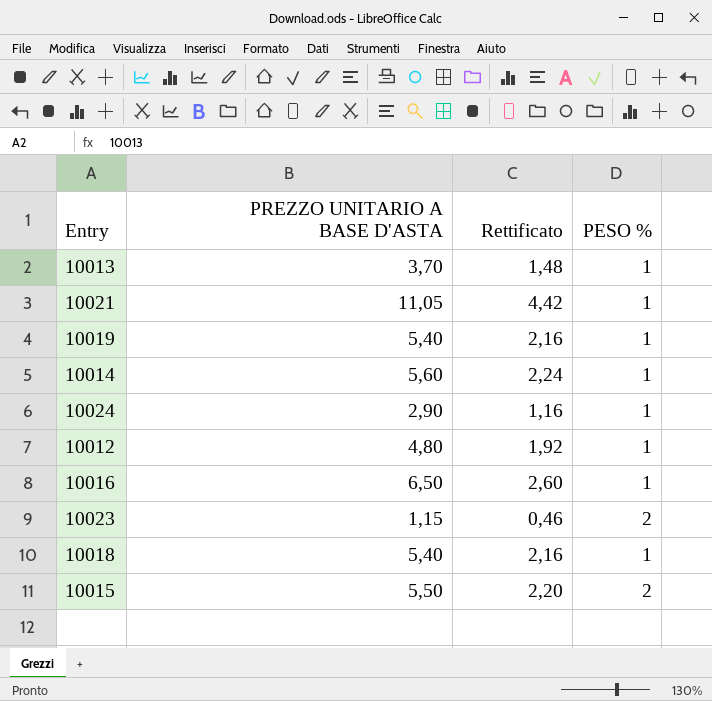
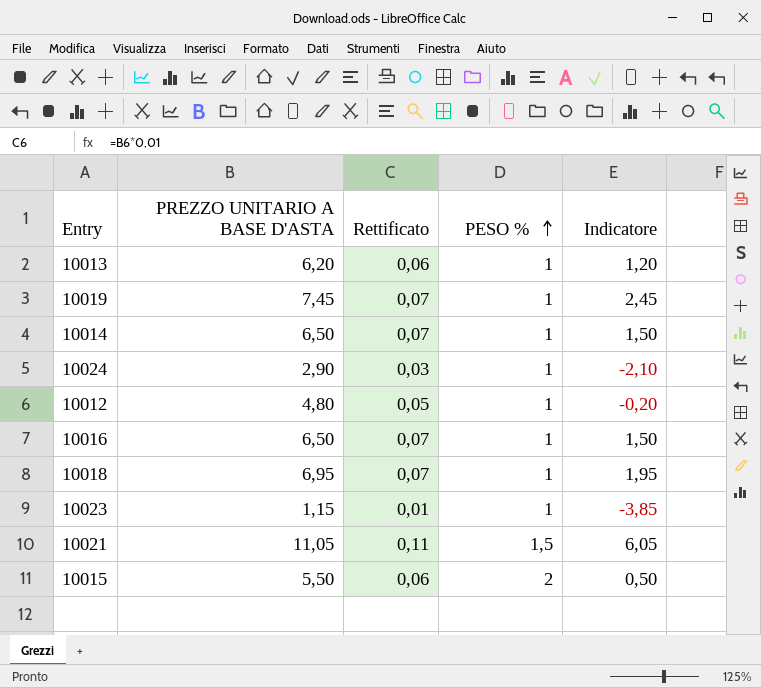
row order: none -> PESO % ascending
column Rettificato | formula: [PREZZO UNITARIO A BASE D'ASTA] * 0,4 -> [PREZZO UNITARIO A BASE D'ASTA] * 0,01
column Indicatore | formula: none -> [PREZZO UNITARIO A BASE D'ASTA] - 5
10013 | PREZZO UNITARIO A BASE D'ASTA: 3,70 -> 6,20
10019 | PREZZO UNITARIO A BASE D'ASTA: 5,40 -> 7,45
10014 | PREZZO UNITARIO A BASE D'ASTA: 5,60 -> 6,50
10018 | PREZZO UNITARIO A BASE D'ASTA: 5,40 -> 6,95
10023 | PESO %: 2 -> 1
10021 | PESO %: 1 -> 1,5

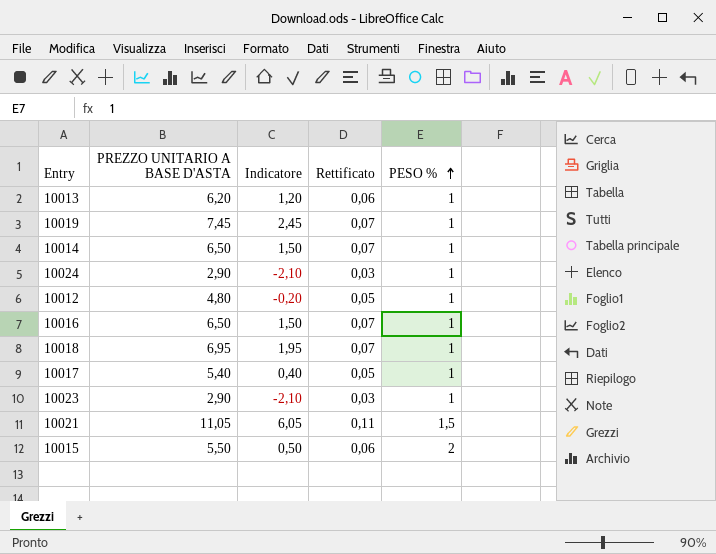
column Indicatore | position: 5 -> 3
row 10017: none -> 5,40 | 0,40 | 0,05 | 1
10023 | PREZZO UNITARIO A BASE D'ASTA: 1,15 -> 2,90
10023 | Indicatore: -3,85 -> -2,10
10023 | Rettificato: 0,01 -> 0,03

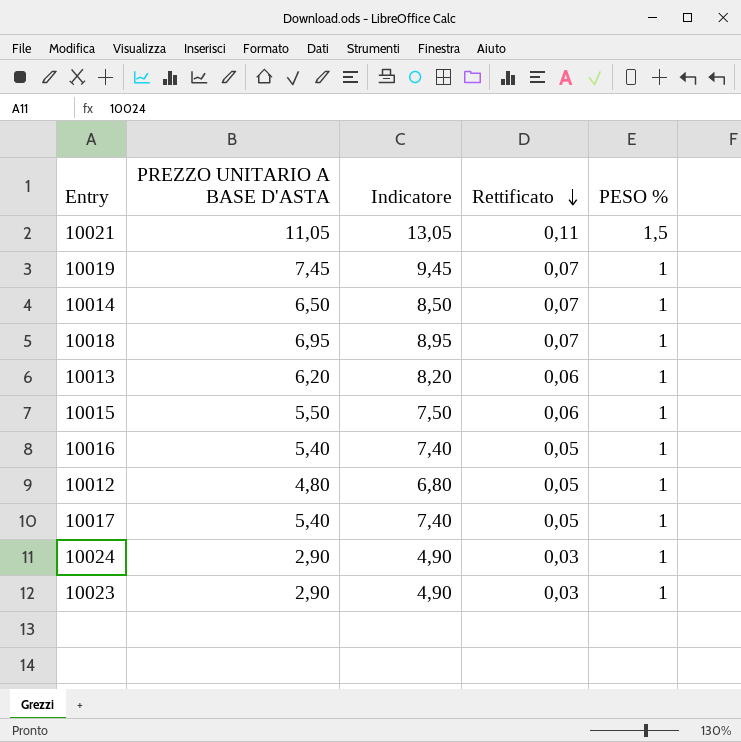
row order: PESO % ascending -> Rettificato descending
column Indicatore | formula: [PREZZO UNITARIO A BASE D'ASTA] - 5 -> [PREZZO UNITARIO A BASE D'ASTA] + 2
10015 | PESO %: 2 -> 1
10016 | PREZZO UNITARIO A BASE D'ASTA: 6,50 -> 5,40
10016 | Rettificato: 0,07 -> 0,05

